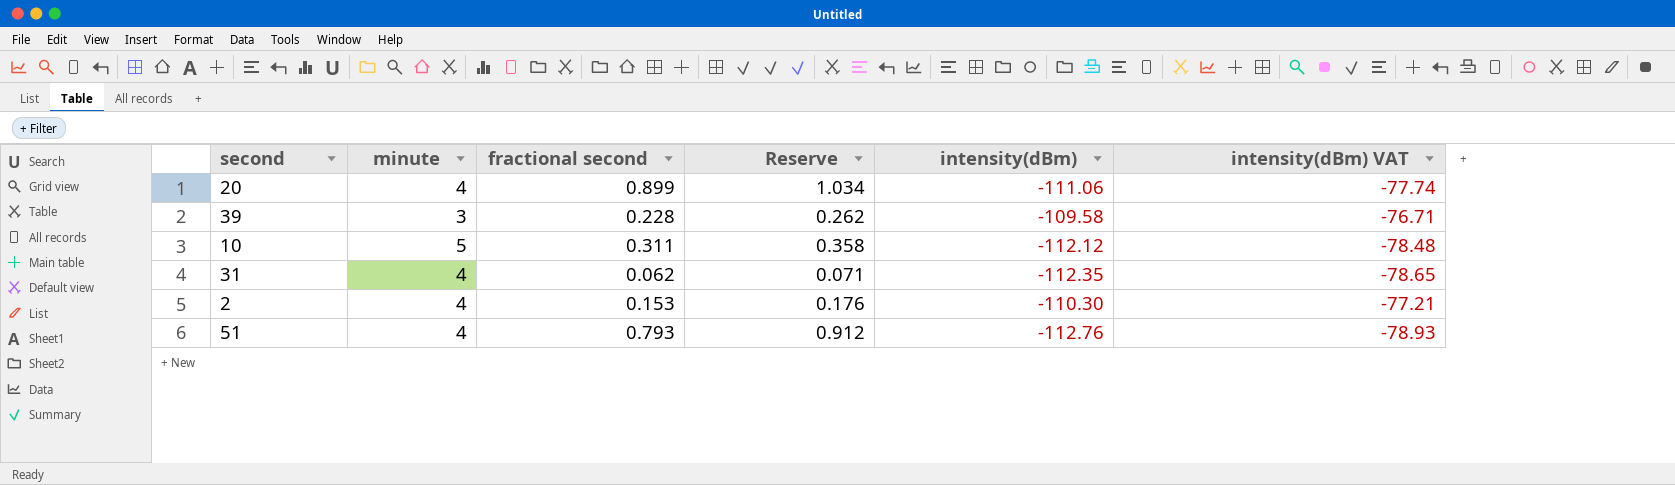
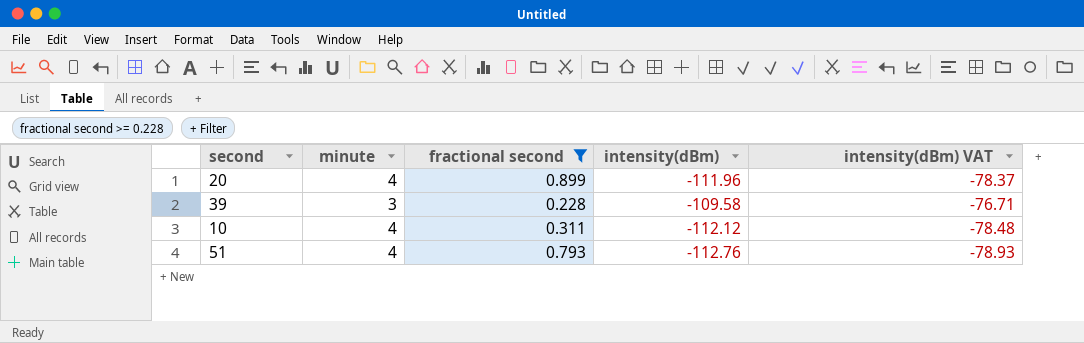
filter: none -> fractional second >= 0.228
column Reserve | formula: [fractional second] * 1.15 -> none
20 | intensity(dBm): -111.06 -> -111.96
20 | intensity(dBm) VAT: -77.74 -> -78.37
10 | minute: 5 -> 4

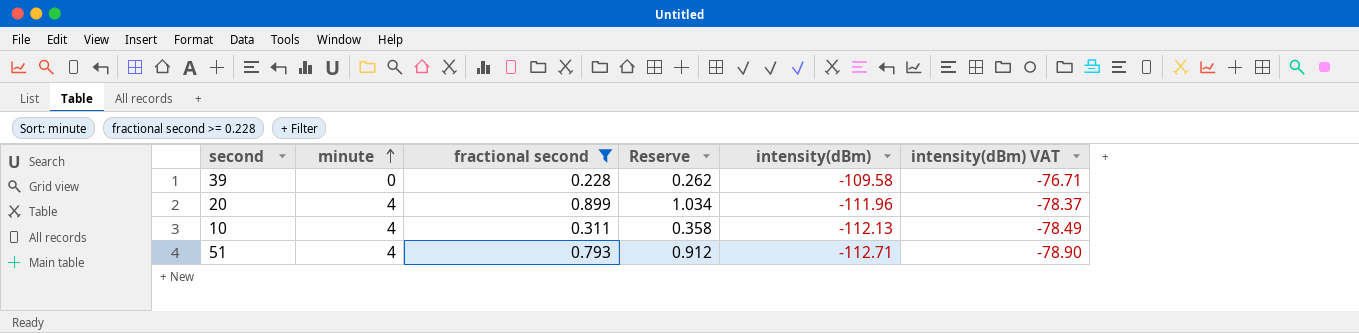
row order: none -> minute ascending
column Reserve | formula: none -> [fractional second] * 1.15
39 | minute: 3 -> 0
10 | intensity(dBm): -112.12 -> -112.13
10 | intensity(dBm) VAT: -78.48 -> -78.49
51 | intensity(dBm): -112.76 -> -112.71
51 | intensity(dBm) VAT: -78.93 -> -78.90

